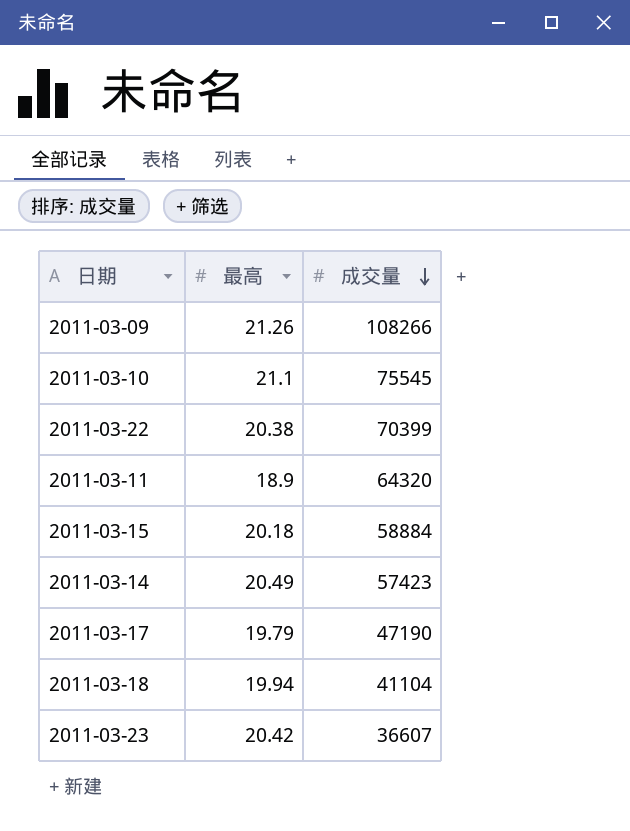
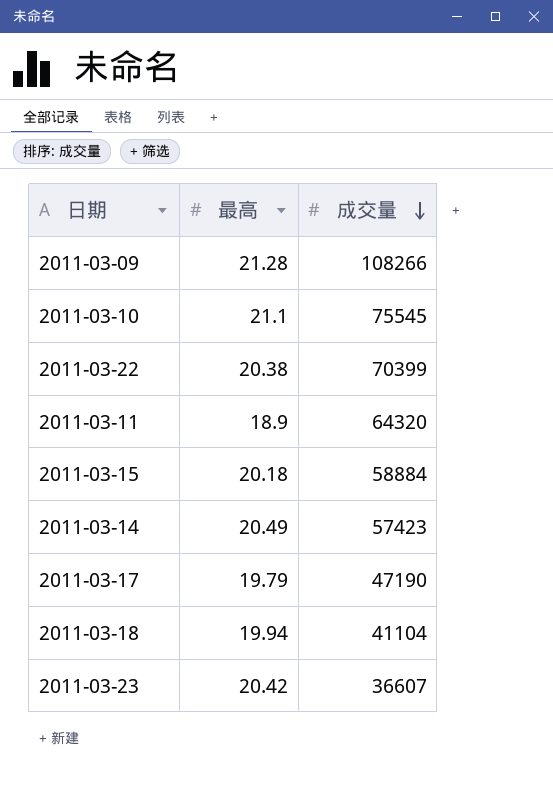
2011-03-09 | 最高: 21.26 -> 21.28

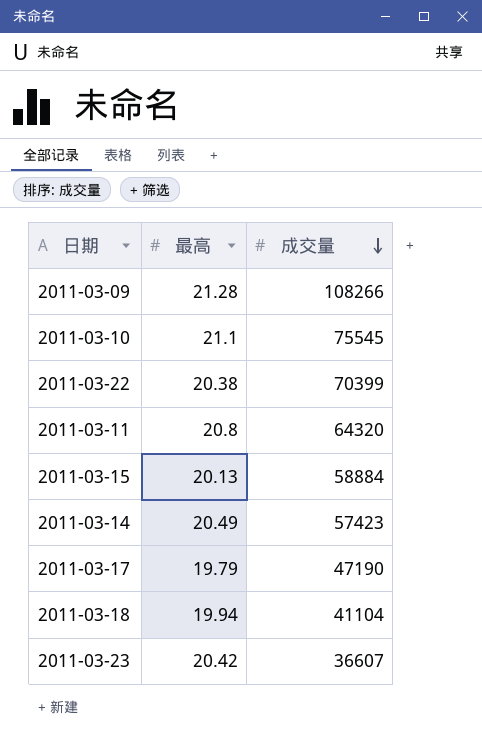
2011-03-11 | 最高: 18.9 -> 20.8
2011-03-15 | 最高: 20.18 -> 20.13

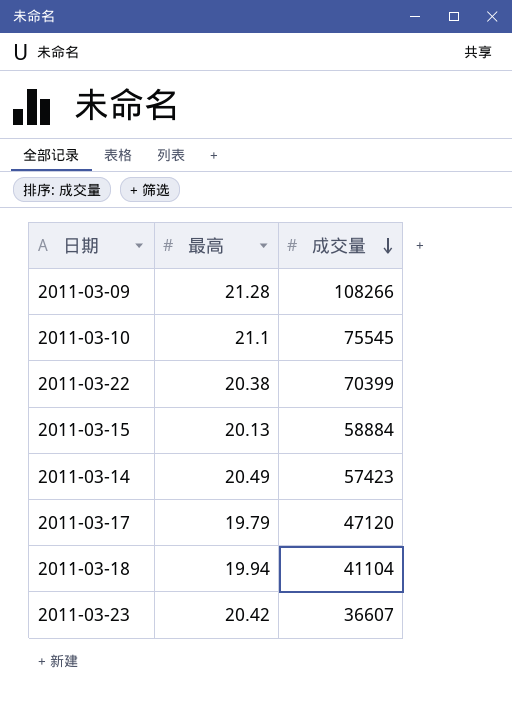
row 2011-03-11: 20.8 | 64320 -> none
2011-03-17 | 成交量: 47190 -> 47120

